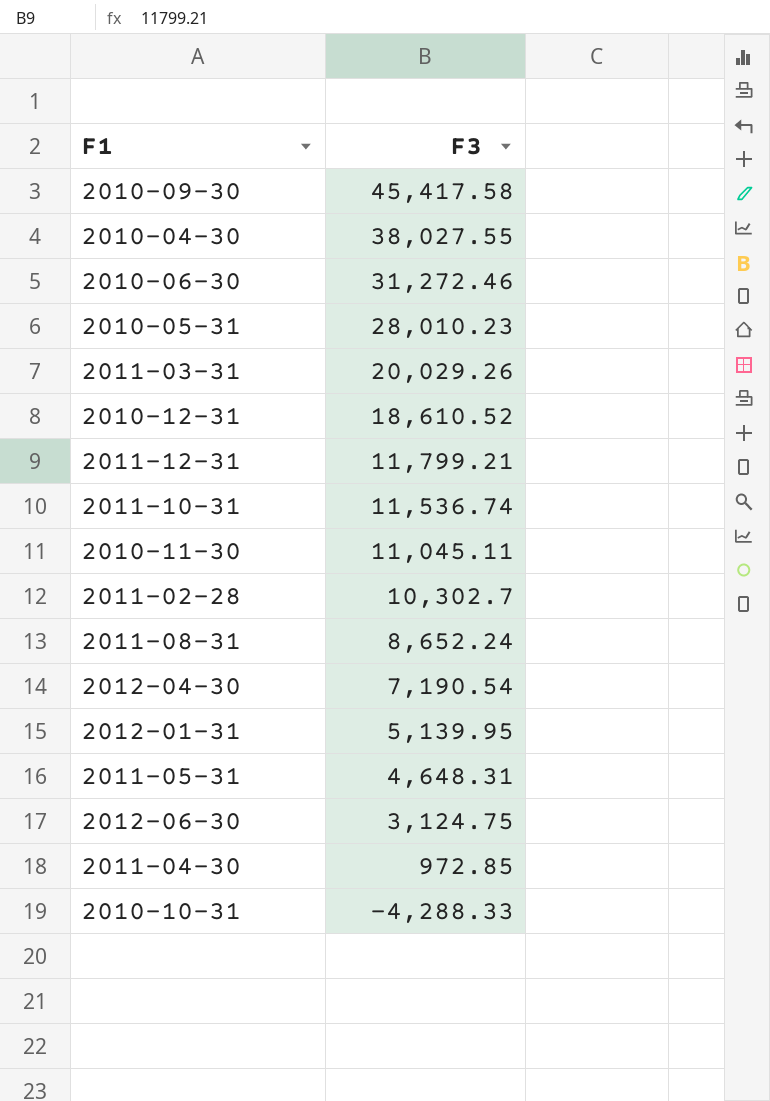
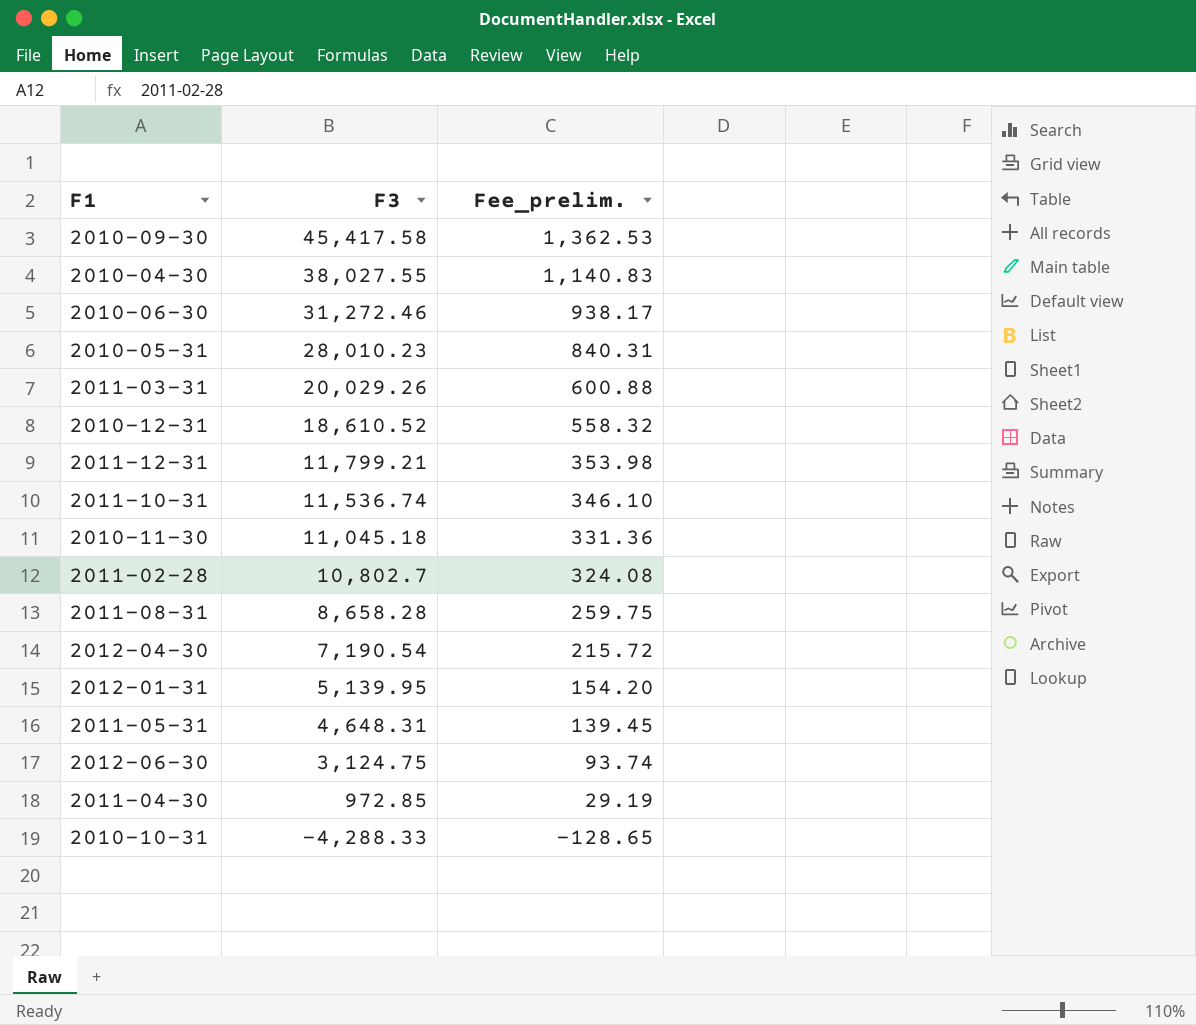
column Fee_prelim. | formula: none -> [F3] * 0.03
2010-11-30 | F3: 11,045.11 -> 11,045.18
2011-02-28 | F3: 10,302.7 -> 10,802.7
2011-08-31 | F3: 8,652.24 -> 8,658.28

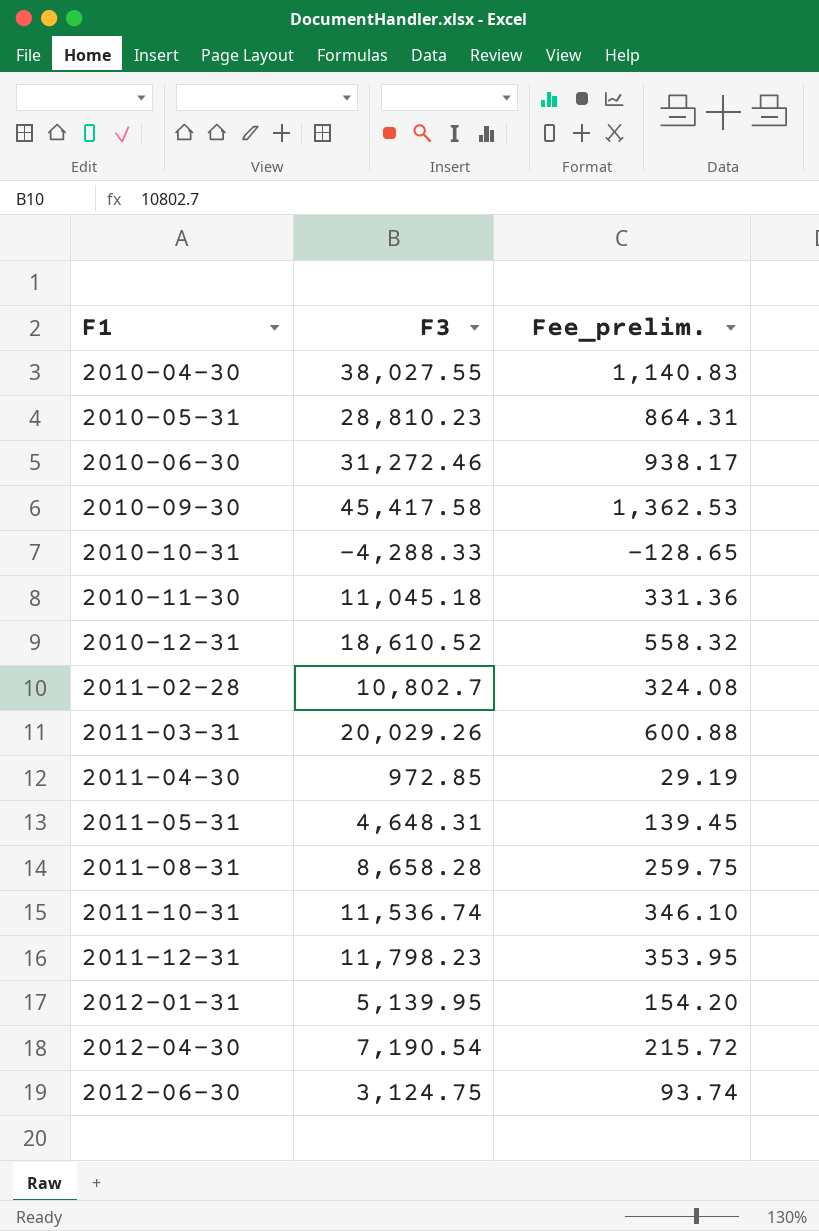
row order: F3 descending -> F1 ascending
2010-05-31 | F3: 28,010.23 -> 28,810.23
2010-05-31 | Fee_prelim.: 840.31 -> 864.31
2011-12-31 | F3: 11,799.21 -> 11,798.23
2011-12-31 | Fee_prelim.: 353.98 -> 353.95

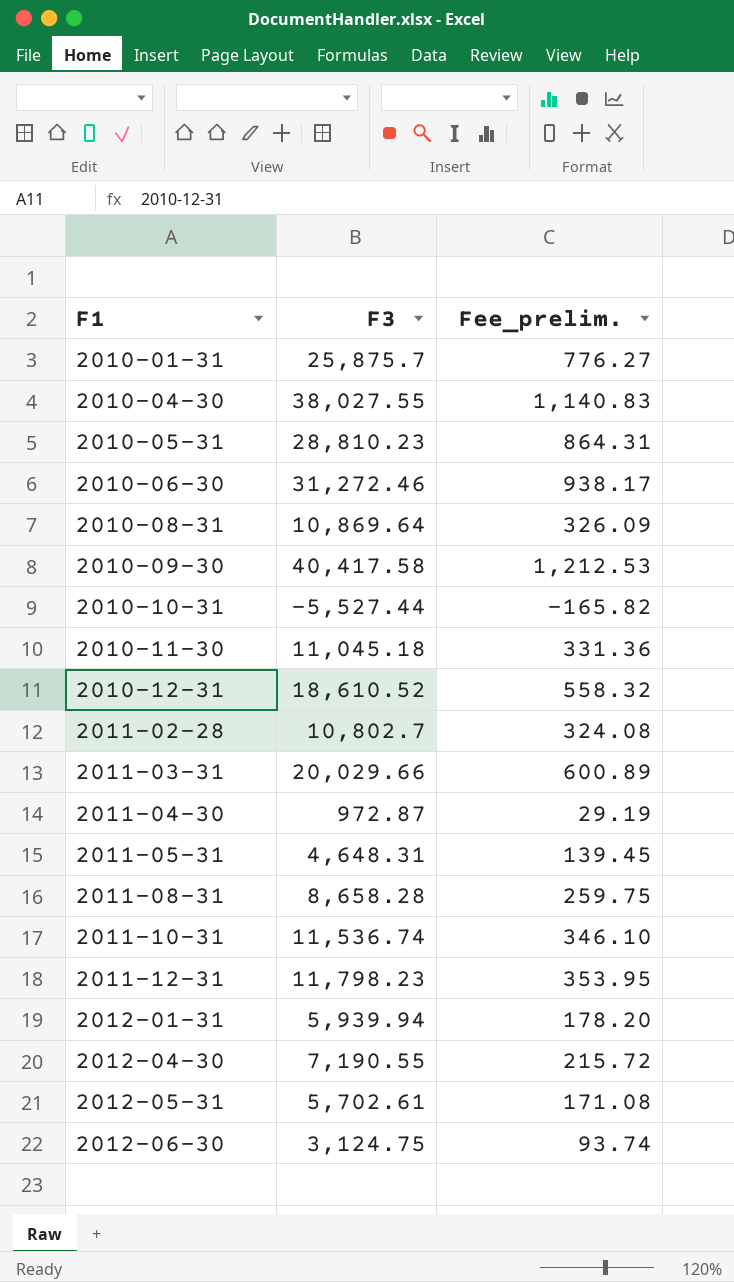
row 2010-01-31: none -> 25,875.7 | 776.27
row 2010-08-31: none -> 10,869.64 | 326.09
2010-09-30 | F3: 45,417.58 -> 40,417.58
2010-09-30 | Fee_prelim.: 1,362.53 -> 1,212.53
2010-10-31 | F3: -4,288.33 -> -5,527.44
2010-10-31 | Fee_prelim.: -128.65 -> -165.82
2011-03-31 | F3: 20,029.26 -> 20,029.66
2011-03-31 | Fee_prelim.: 600.88 -> 600.89
2011-04-30 | F3: 972.85 -> 972.87
2012-01-31 | F3: 5,139.95 -> 5,939.94
2012-01-31 | Fee_prelim.: 154.20 -> 178.20
2012-04-30 | F3: 7,190.54 -> 7,190.55
row 2012-05-31: none -> 5,702.61 | 171.08

